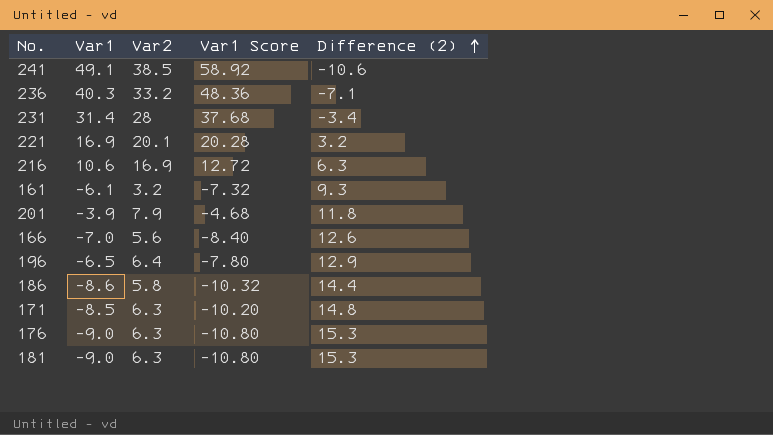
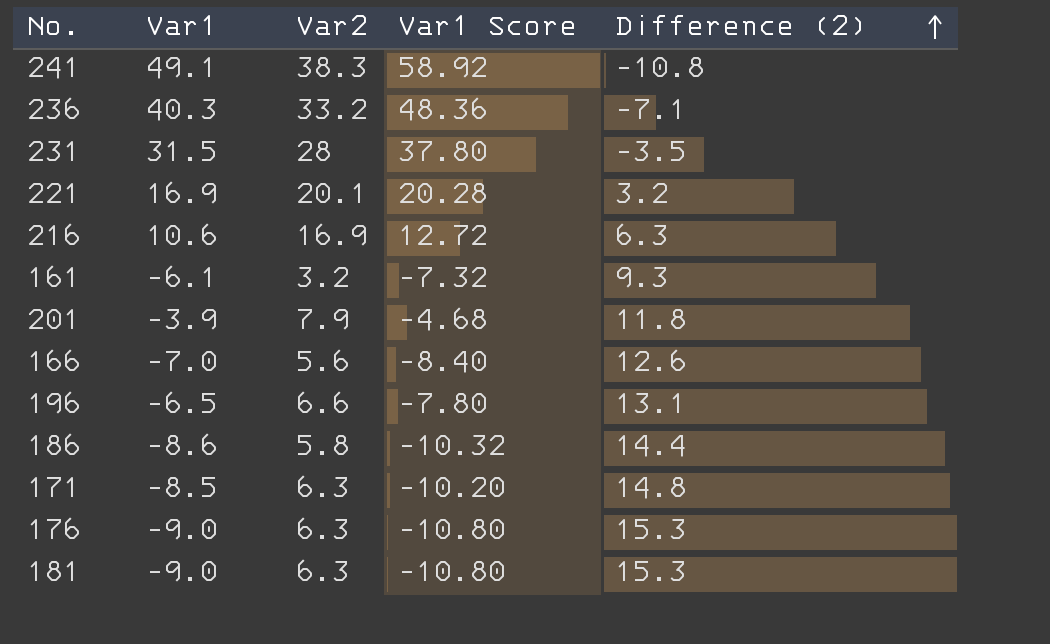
241 | Var2: 38.5 -> 38.3
241 | Difference (2): -10.6 -> -10.8
231 | Var1: 31.4 -> 31.5
231 | Var1 Score: 37.68 -> 37.80
231 | Difference (2): -3.4 -> -3.5
196 | Var2: 6.4 -> 6.6
196 | Difference (2): 12.9 -> 13.1

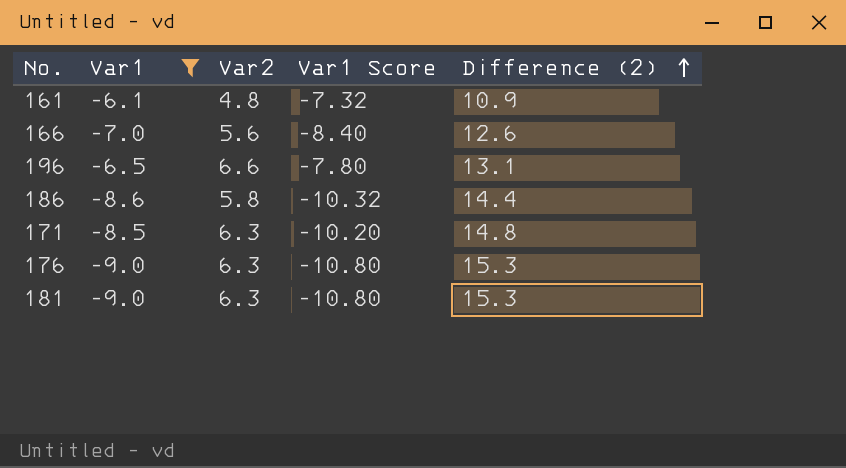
filter: none -> Var1 <= -6.1
161 | Var2: 3.2 -> 4.8
161 | Difference (2): 9.3 -> 10.9

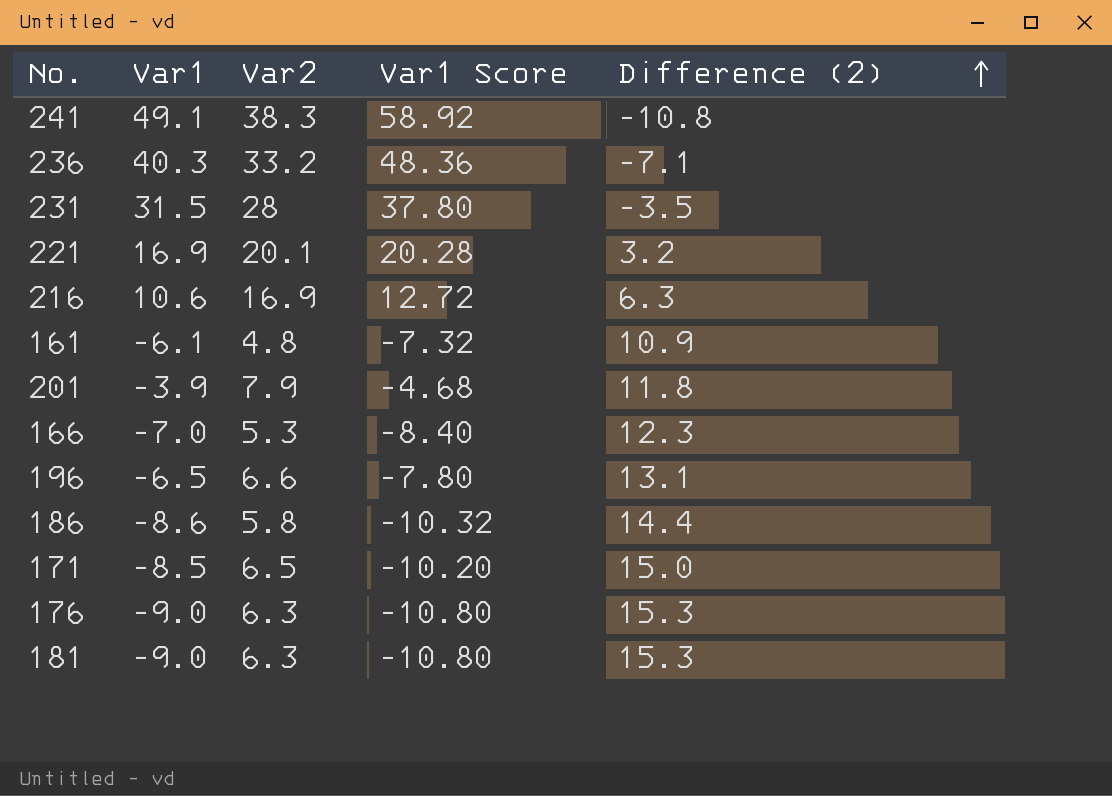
filter: Var1 <= -6.1 -> none
166 | Var2: 5.6 -> 5.3
166 | Difference (2): 12.6 -> 12.3
171 | Var2: 6.3 -> 6.5
171 | Difference (2): 14.8 -> 15.0

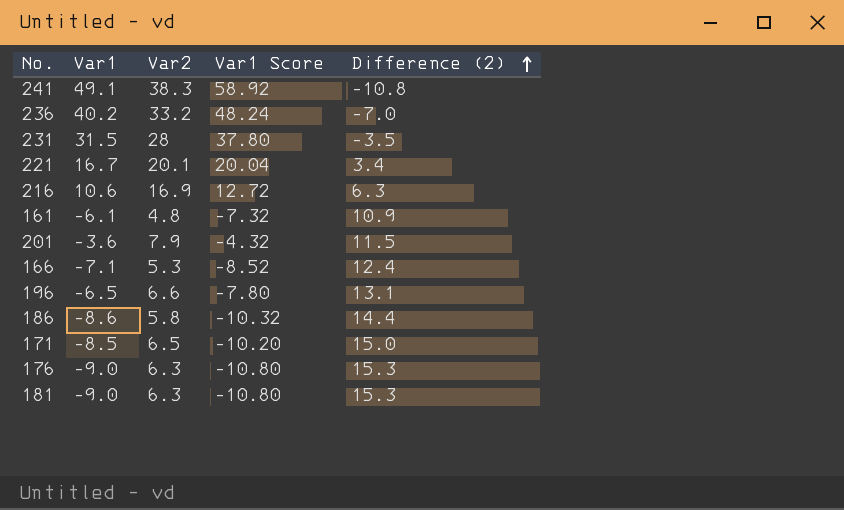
236 | Var1: 40.3 -> 40.2
236 | Var1 Score: 48.36 -> 48.24
236 | Difference (2): -7.1 -> -7.0
221 | Var1: 16.9 -> 16.7
221 | Var1 Score: 20.28 -> 20.04
221 | Difference (2): 3.2 -> 3.4
201 | Var1: -3.9 -> -3.6
201 | Var1 Score: -4.68 -> -4.32
201 | Difference (2): 11.8 -> 11.5
166 | Var1: -7.0 -> -7.1
166 | Var1 Score: -8.40 -> -8.52
166 | Difference (2): 12.3 -> 12.4

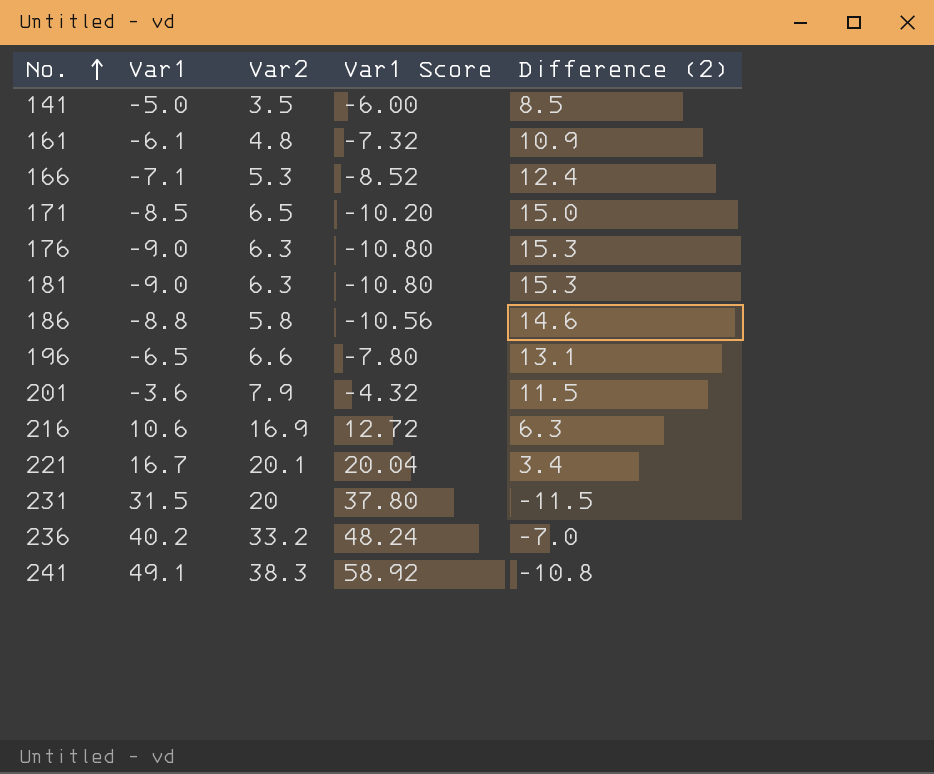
row order: Difference (2) ascending -> No. ascending
row 141: none -> -5.0 | 3.5 | -6.00 | 8.5
186 | Var1: -8.6 -> -8.8
186 | Var1 Score: -10.32 -> -10.56
186 | Difference (2): 14.4 -> 14.6
231 | Var2: 28 -> 20
231 | Difference (2): -3.5 -> -11.5

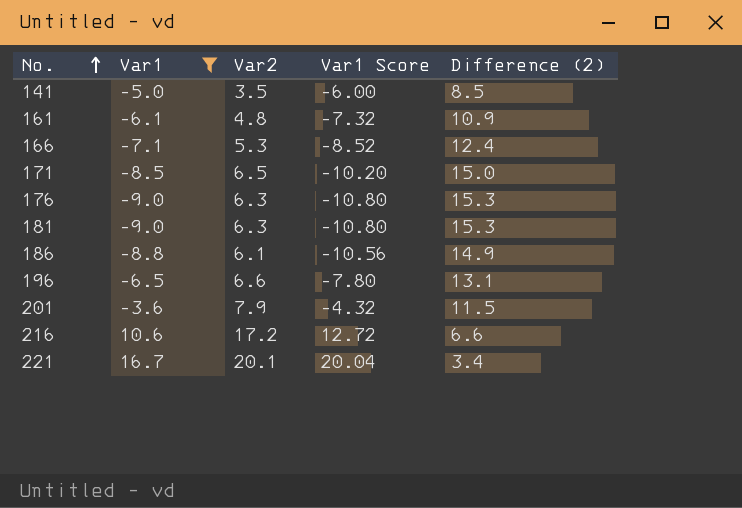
filter: none -> Var1 <= 16.7
186 | Var2: 5.8 -> 6.1
186 | Difference (2): 14.6 -> 14.9
216 | Var2: 16.9 -> 17.2
216 | Difference (2): 6.3 -> 6.6

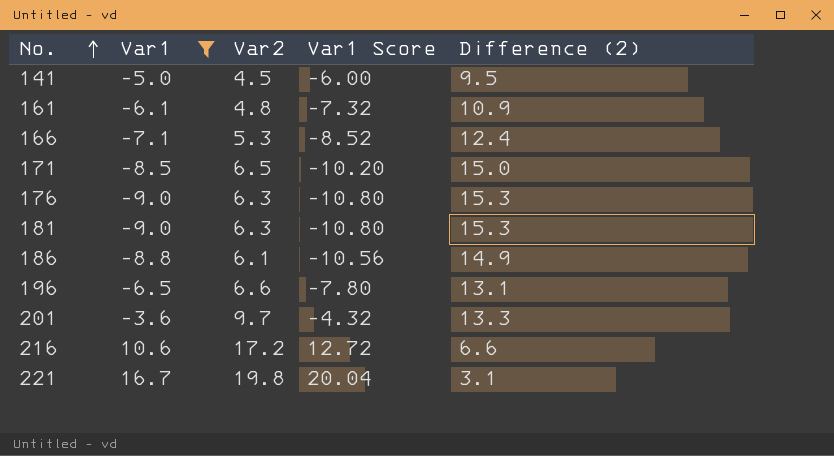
141 | Var2: 3.5 -> 4.5
141 | Difference (2): 8.5 -> 9.5
201 | Var2: 7.9 -> 9.7
201 | Difference (2): 11.5 -> 13.3
221 | Var2: 20.1 -> 19.8
221 | Difference (2): 3.4 -> 3.1

